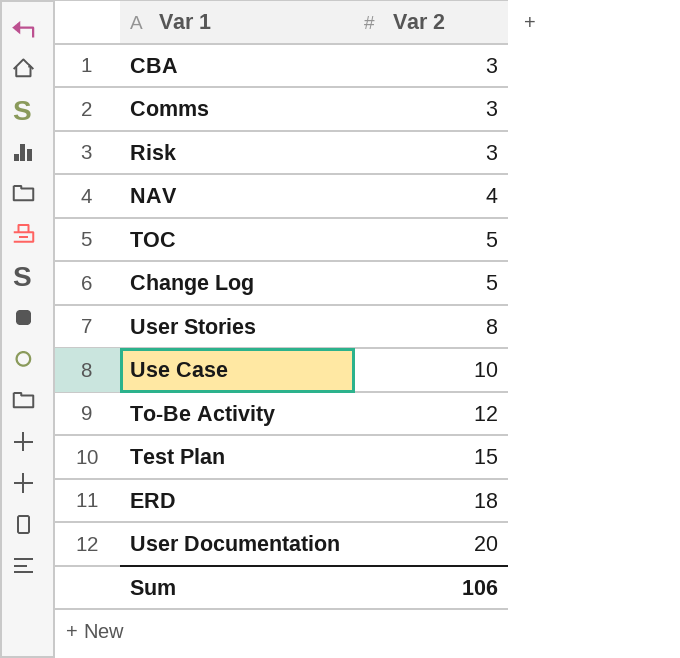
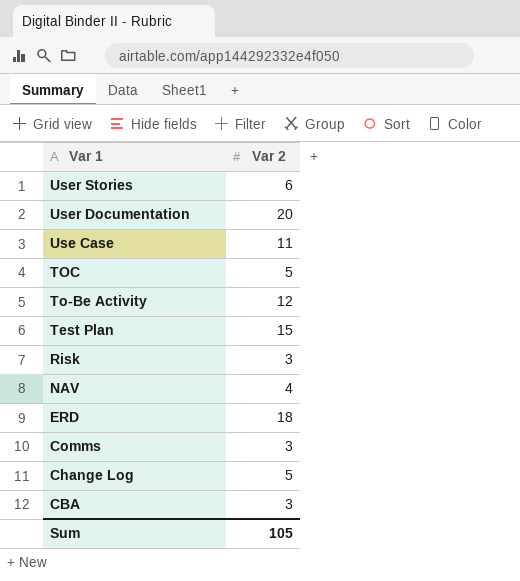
row order: Var 2 ascending -> Var 1 descending
User Stories | Var 2: 8 -> 6
Use Case | Var 2: 10 -> 11
Sum | Var 2: 106 -> 105

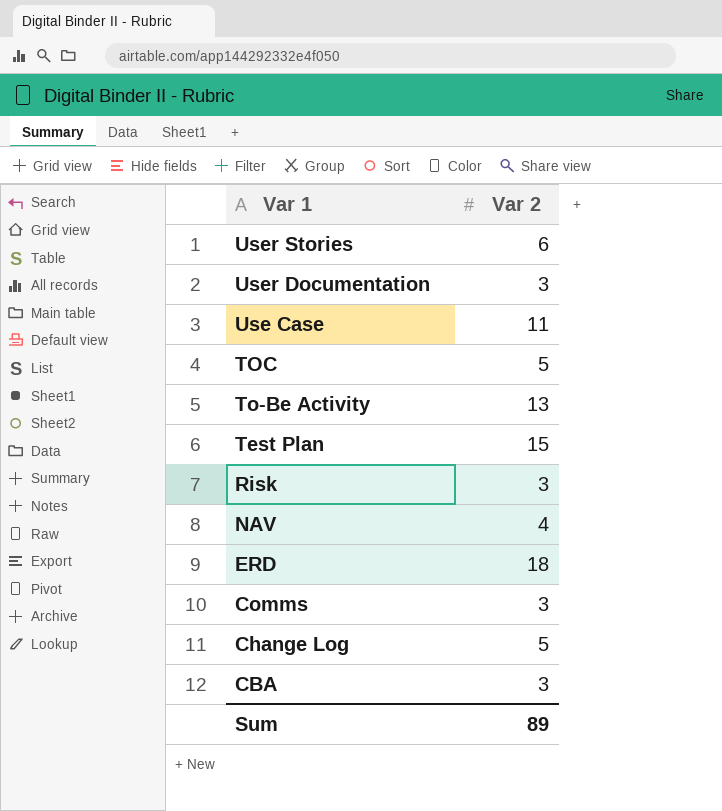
User Documentation | Var 2: 20 -> 3
To-Be Activity | Var 2: 12 -> 13
Sum | Var 2: 105 -> 89

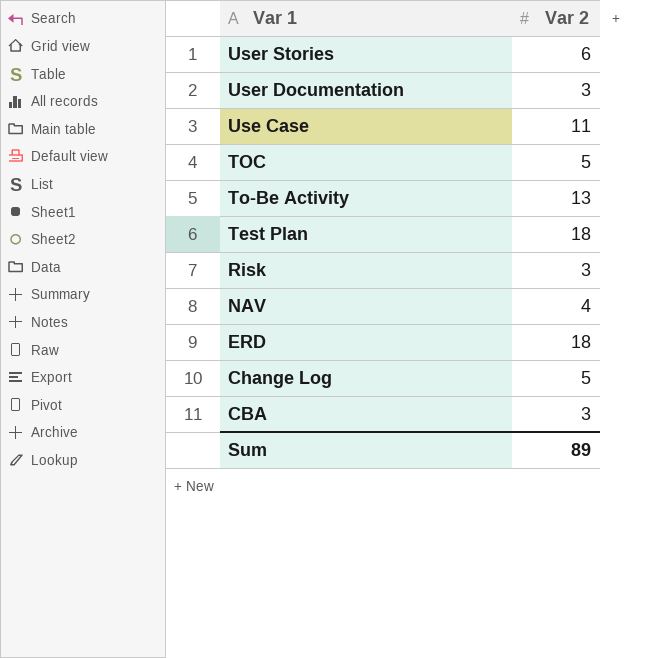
row Comms: 3 -> none
Test Plan | Var 2: 15 -> 18

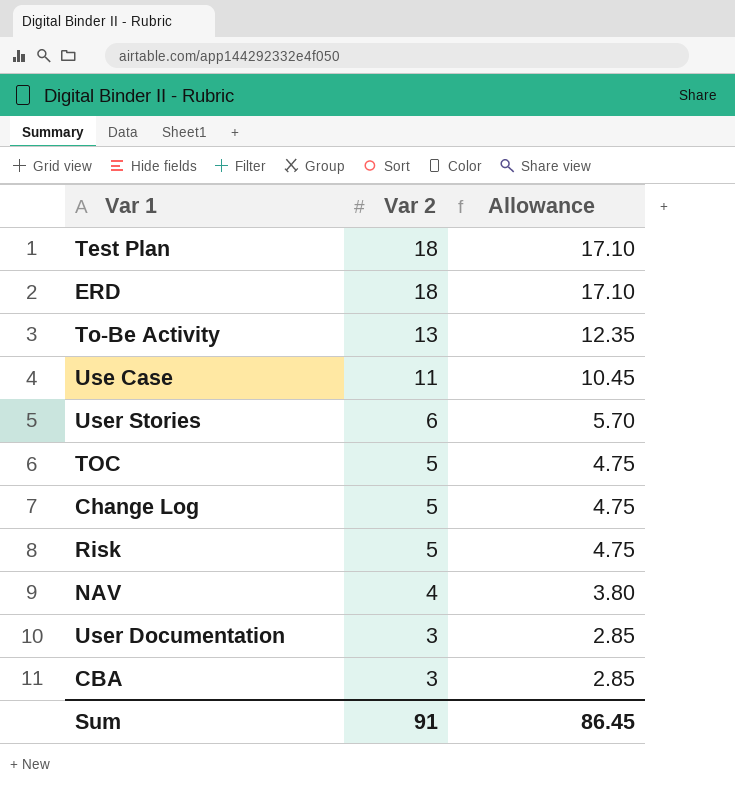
row order: Var 1 descending -> Var 2 descending
column Allowance | formula: none -> [Var 2] * 0.95
Risk | Var 2: 3 -> 5
Sum | Var 2: 89 -> 91

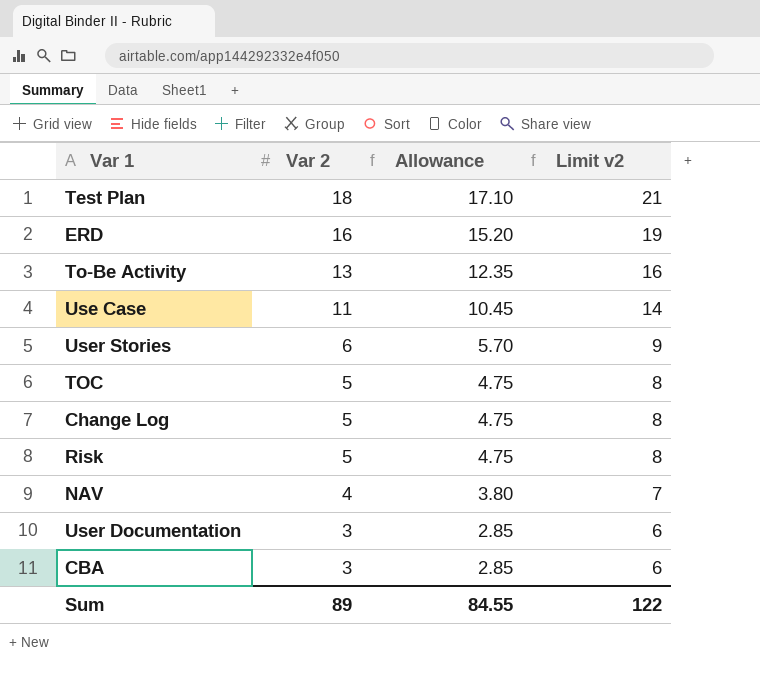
column Limit v2 | formula: none -> [Var 2] + 3
ERD | Var 2: 18 -> 16
ERD | Allowance: 17.10 -> 15.20
Sum | Var 2: 91 -> 89
Sum | Allowance: 86.45 -> 84.55

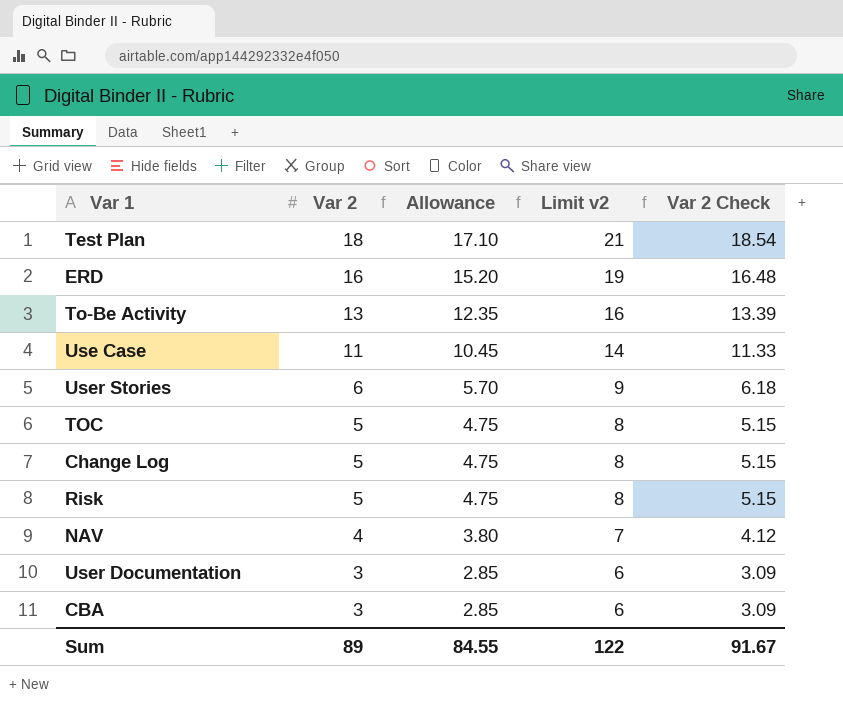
column Var 2 Check | formula: none -> [Var 2] * 1.03

